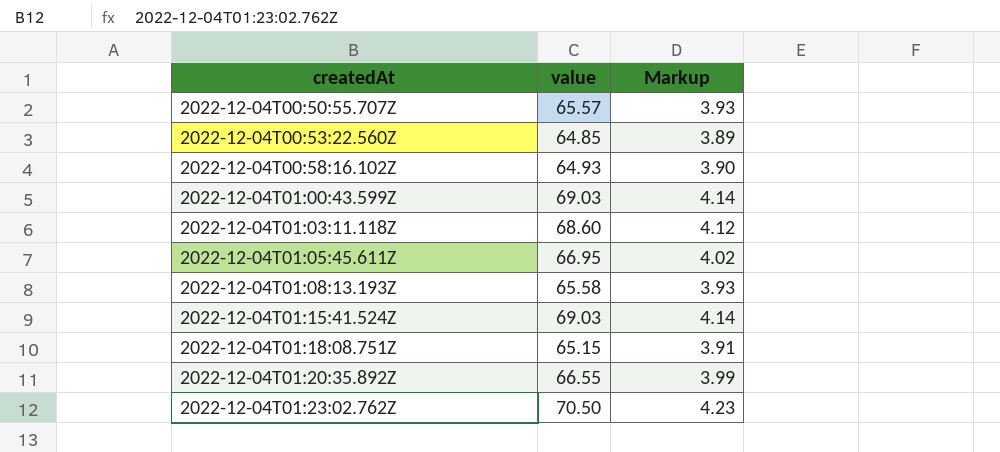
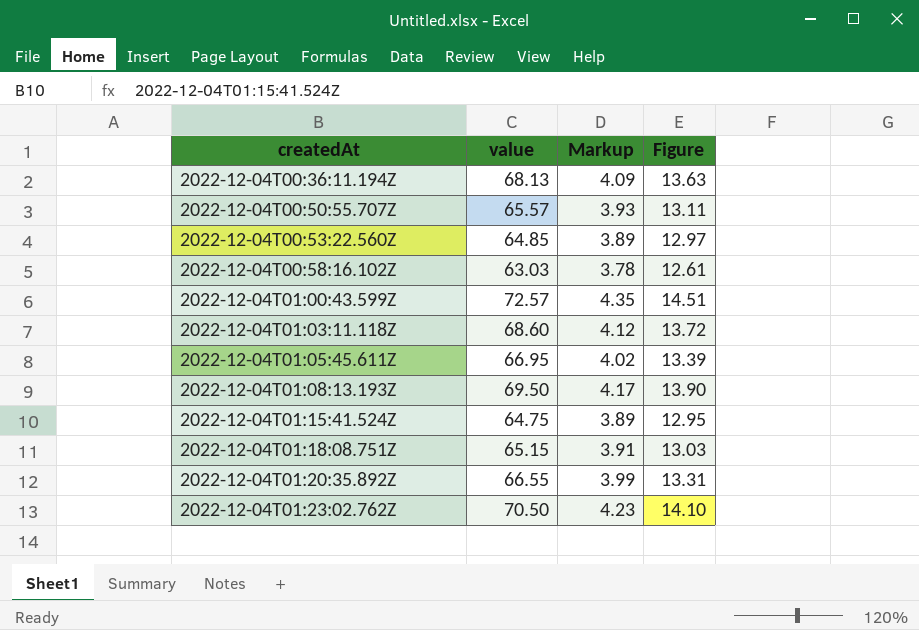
column Figure | formula: none -> [value] * 0.2
row 2022-12-04T00:36:11.194Z: none -> 68.13 | 4.09 | 13.63
2022-12-04T00:58:16.102Z | value: 64.93 -> 63.03
2022-12-04T00:58:16.102Z | Markup: 3.90 -> 3.78
2022-12-04T01:00:43.599Z | value: 69.03 -> 72.57
2022-12-04T01:00:43.599Z | Markup: 4.14 -> 4.35
2022-12-04T01:08:13.193Z | value: 65.58 -> 69.50
2022-12-04T01:08:13.193Z | Markup: 3.93 -> 4.17
2022-12-04T01:15:41.524Z | value: 69.03 -> 64.75
2022-12-04T01:15:41.524Z | Markup: 4.14 -> 3.89

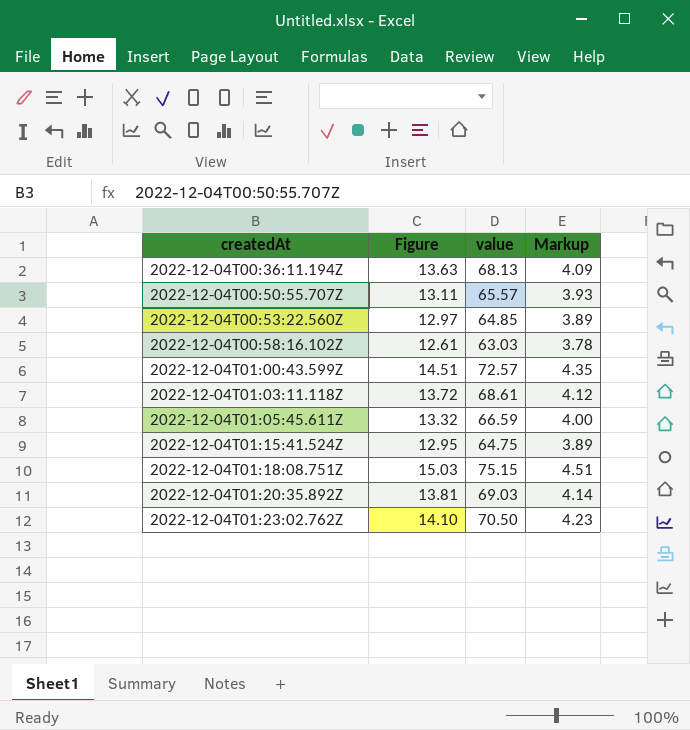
column Figure | position: 4 -> 2
row 2022-12-04T01:08:13.193Z: 69.50 | 4.17 | 13.90 -> none
2022-12-04T01:03:11.118Z | value: 68.60 -> 68.61
2022-12-04T01:05:45.611Z | Figure: 13.39 -> 13.32
2022-12-04T01:05:45.611Z | value: 66.95 -> 66.59
2022-12-04T01:05:45.611Z | Markup: 4.02 -> 4.00
2022-12-04T01:18:08.751Z | Figure: 13.03 -> 15.03
2022-12-04T01:18:08.751Z | value: 65.15 -> 75.15
2022-12-04T01:18:08.751Z | Markup: 3.91 -> 4.51
2022-12-04T01:20:35.892Z | Figure: 13.31 -> 13.81
2022-12-04T01:20:35.892Z | value: 66.55 -> 69.03
2022-12-04T01:20:35.892Z | Markup: 3.99 -> 4.14

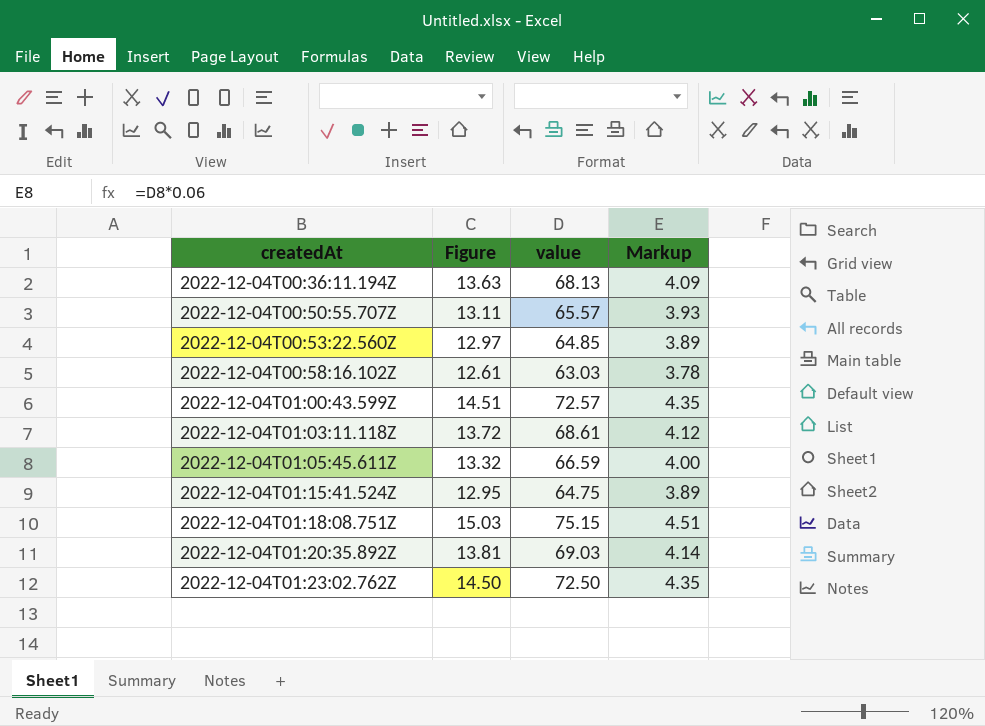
2022-12-04T01:23:02.762Z | Figure: 14.10 -> 14.50
2022-12-04T01:23:02.762Z | value: 70.50 -> 72.50
2022-12-04T01:23:02.762Z | Markup: 4.23 -> 4.35

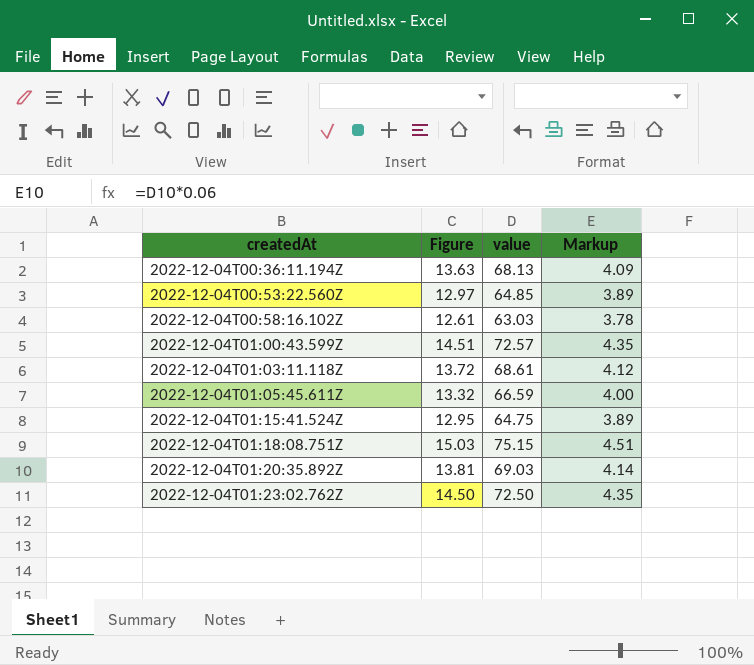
row 2022-12-04T00:50:55.707Z: 13.11 | 65.57 | 3.93 -> none

